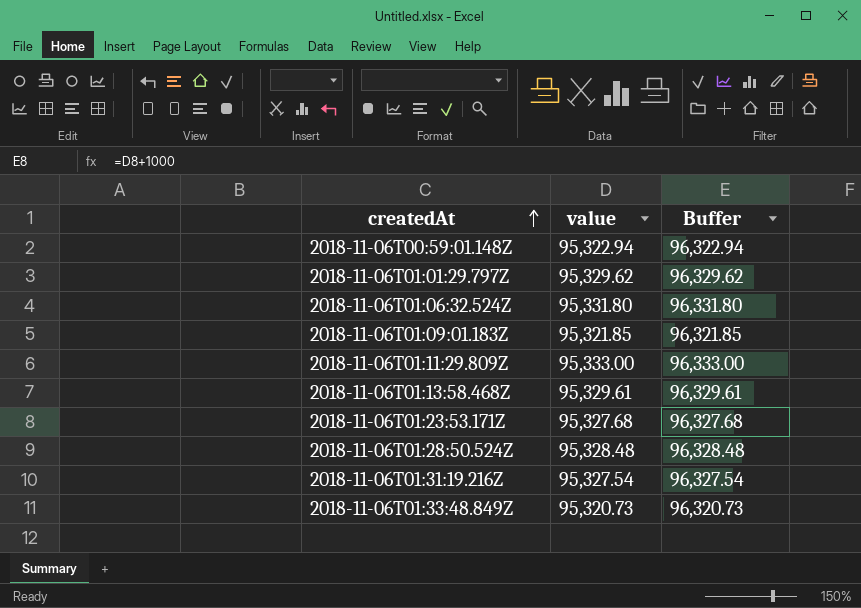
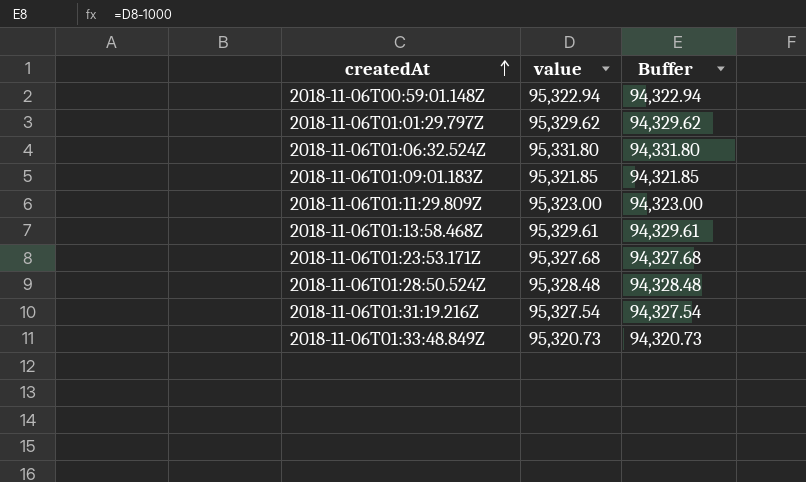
column Buffer | formula: [value] + 1000 -> [value] - 1000
2018-11-06T01:11:29.809Z | value: 95,333.00 -> 95,323.00

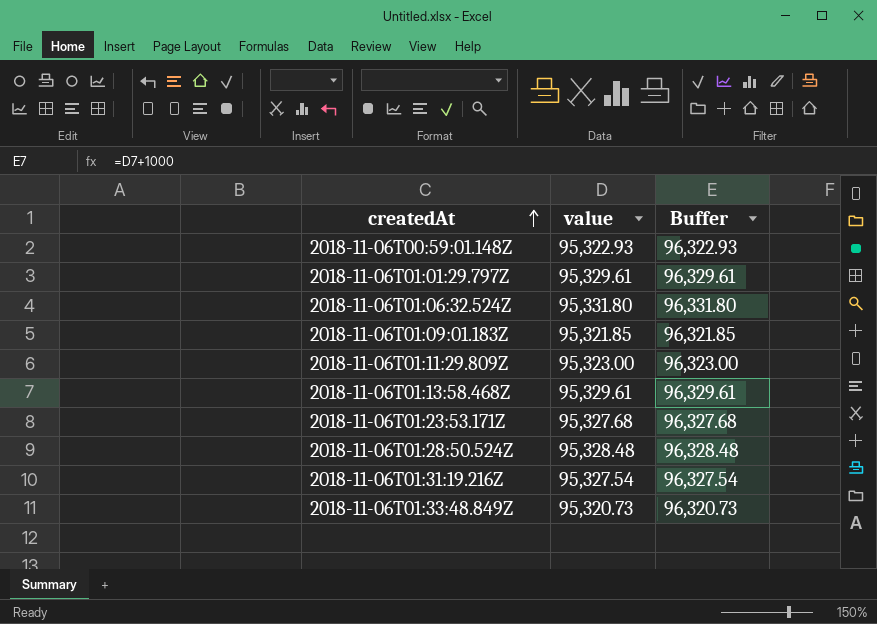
column Buffer | formula: [value] - 1000 -> [value] + 1000
2018-11-06T00:59:01.148Z | value: 95,322.94 -> 95,322.93
2018-11-06T01:01:29.797Z | value: 95,329.62 -> 95,329.61

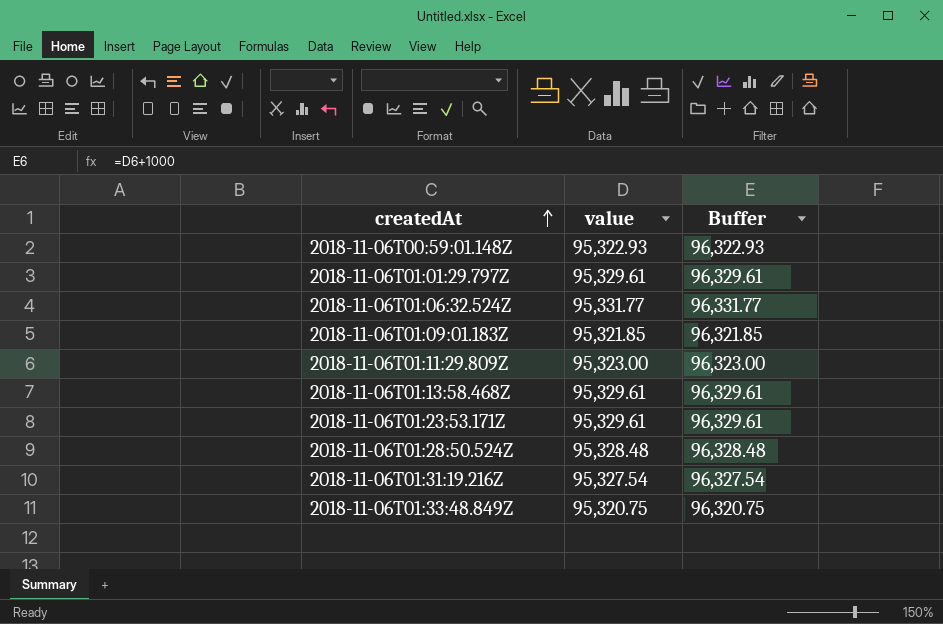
2018-11-06T01:06:32.524Z | value: 95,331.80 -> 95,331.77
2018-11-06T01:06:32.524Z | Buffer: 96,331.80 -> 96,331.77
2018-11-06T01:23:53.171Z | value: 95,327.68 -> 95,329.61
2018-11-06T01:23:53.171Z | Buffer: 96,327.68 -> 96,329.61
2018-11-06T01:33:48.849Z | value: 95,320.73 -> 95,320.75
2018-11-06T01:33:48.849Z | Buffer: 96,320.73 -> 96,320.75

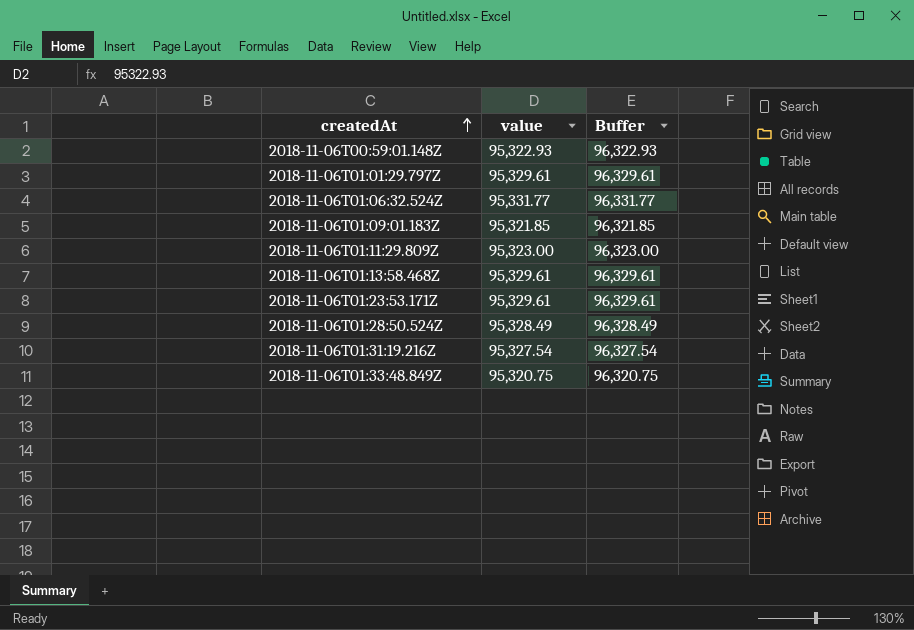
2018-11-06T01:28:50.524Z | value: 95,328.48 -> 95,328.49
2018-11-06T01:28:50.524Z | Buffer: 96,328.48 -> 96,328.49

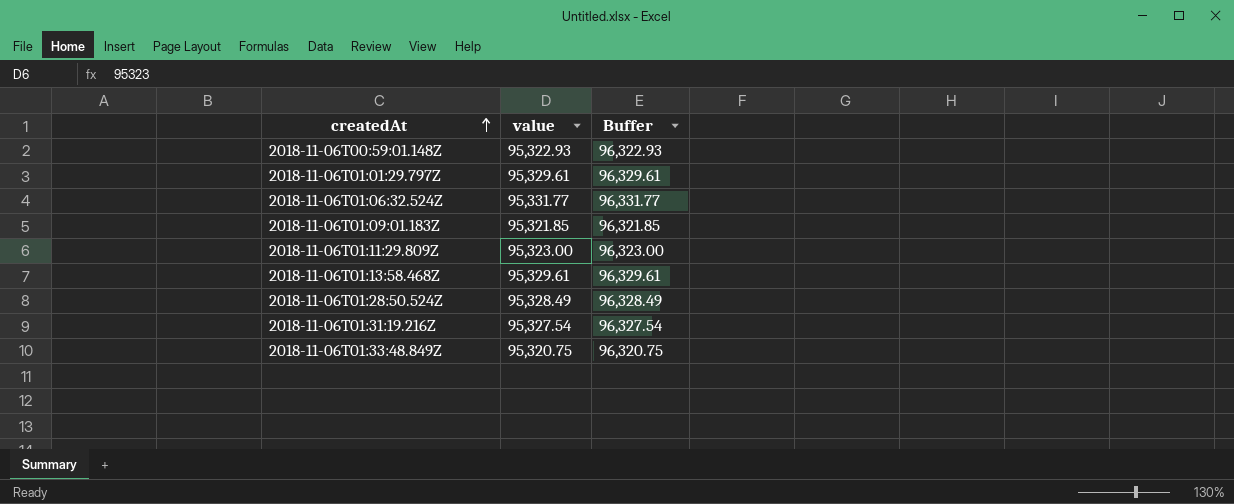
row 2018-11-06T01:23:53.171Z: 95,329.61 | 96,329.61 -> none

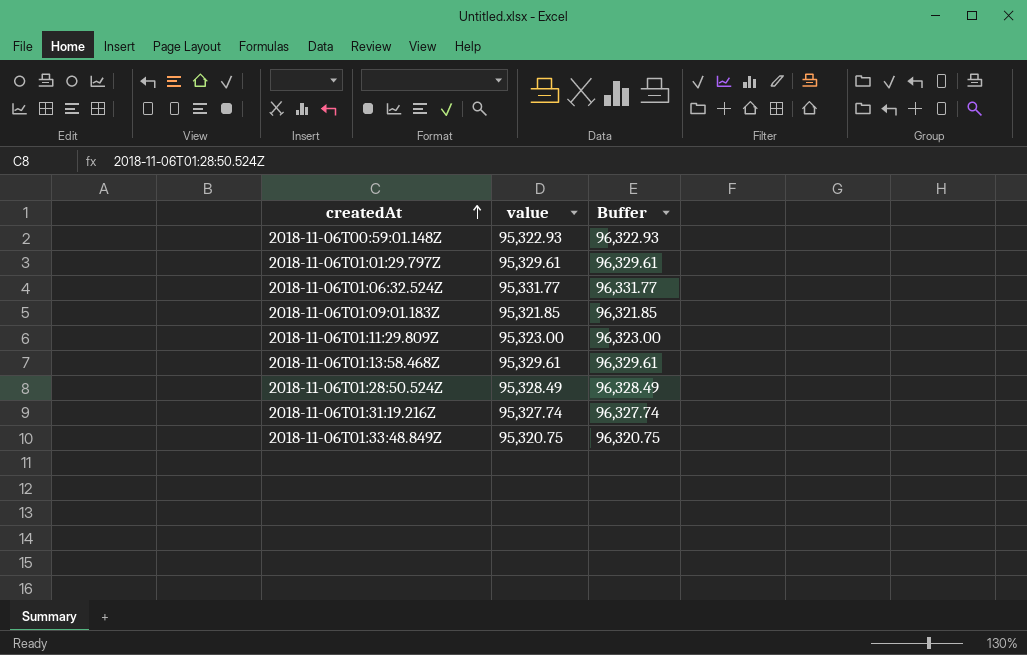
2018-11-06T01:31:19.216Z | value: 95,327.54 -> 95,327.74
2018-11-06T01:31:19.216Z | Buffer: 96,327.54 -> 96,327.74

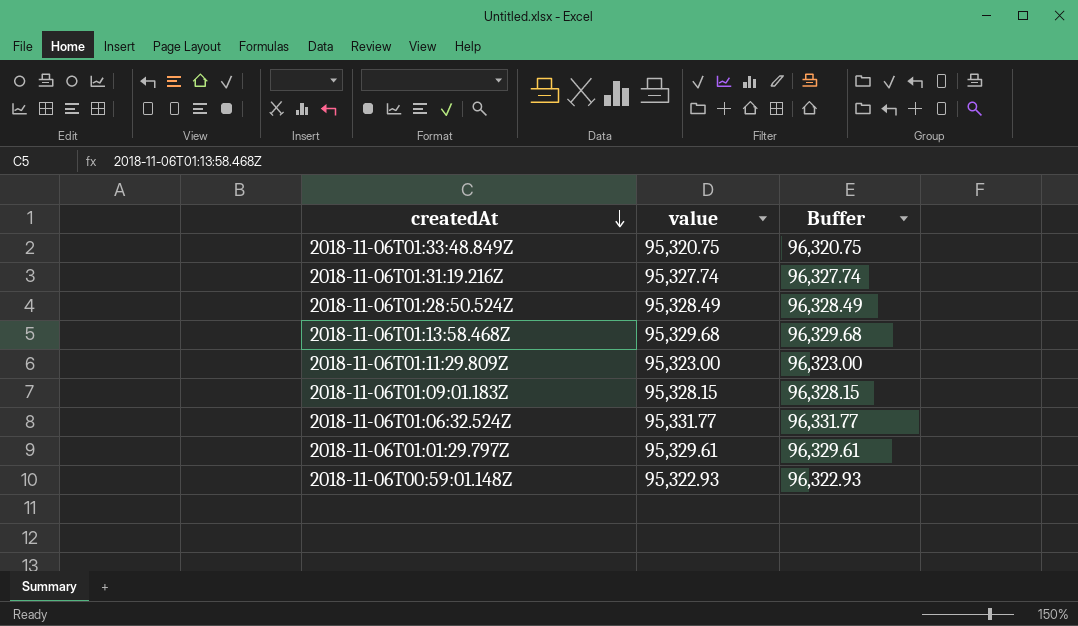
row order: createdAt ascending -> createdAt descending
2018-11-06T01:13:58.468Z | value: 95,329.61 -> 95,329.68
2018-11-06T01:13:58.468Z | Buffer: 96,329.61 -> 96,329.68
2018-11-06T01:09:01.183Z | value: 95,321.85 -> 95,328.15
2018-11-06T01:09:01.183Z | Buffer: 96,321.85 -> 96,328.15

